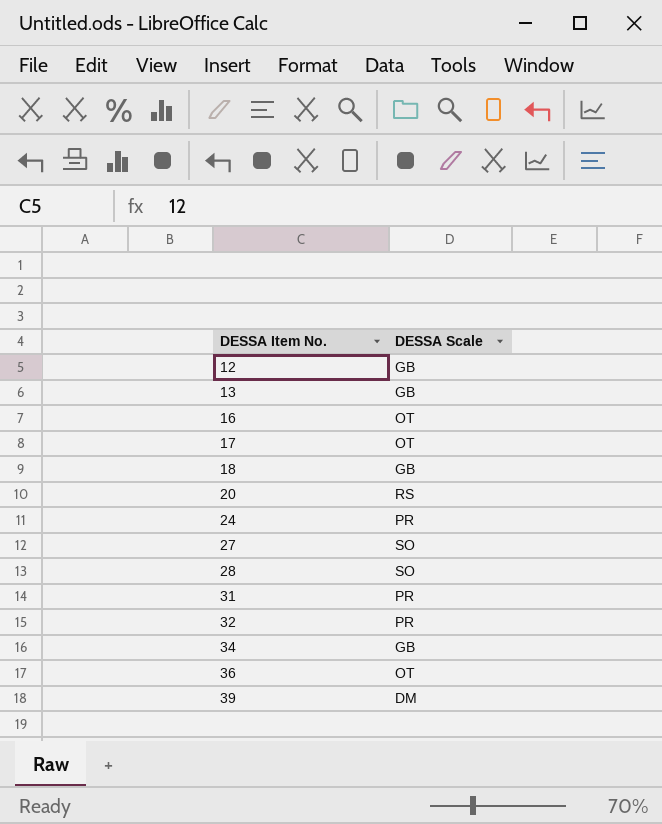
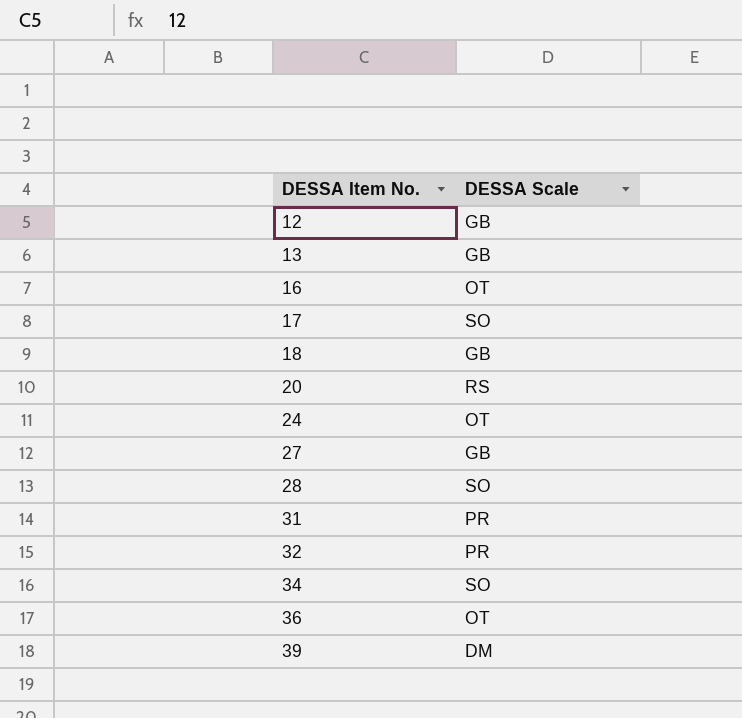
17 | DESSA Scale: OT -> SO
24 | DESSA Scale: PR -> OT
27 | DESSA Scale: SO -> GB
34 | DESSA Scale: GB -> SO

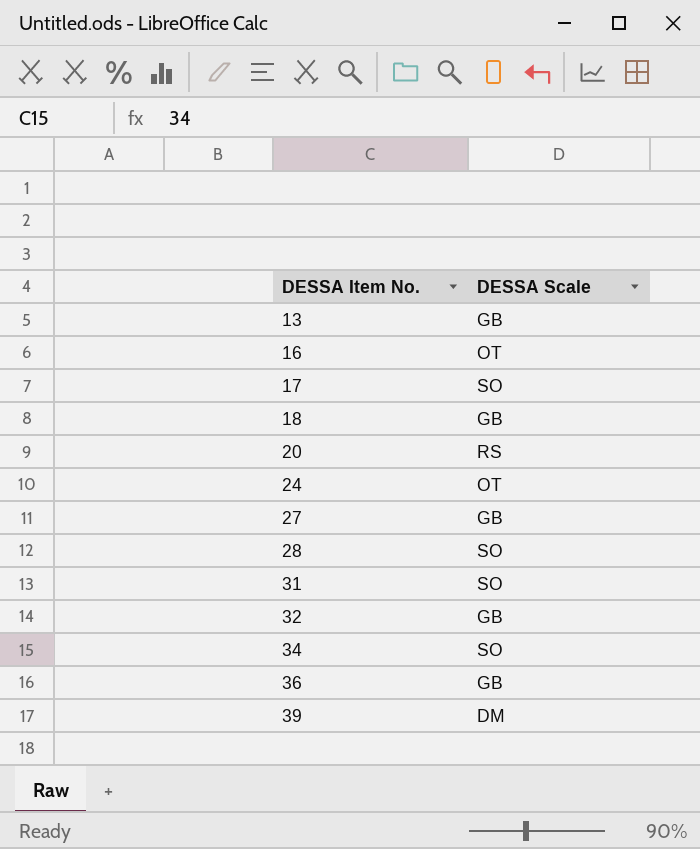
row 12: GB -> none
31 | DESSA Scale: PR -> SO
32 | DESSA Scale: PR -> GB
36 | DESSA Scale: OT -> GB

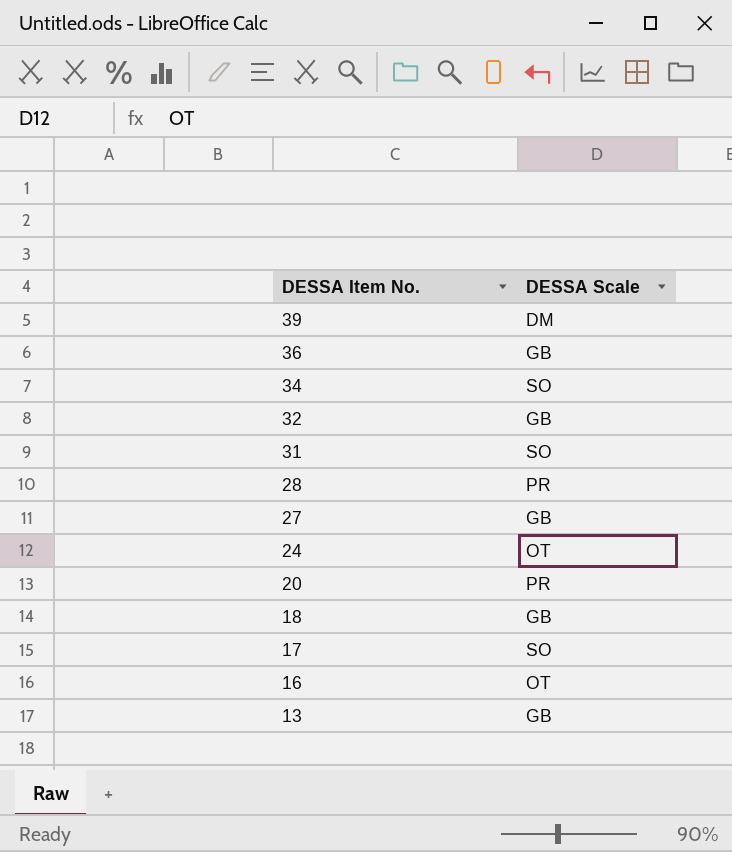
row order: DESSA Item No. ascending -> DESSA Item No. descending
28 | DESSA Scale: SO -> PR
20 | DESSA Scale: RS -> PR

